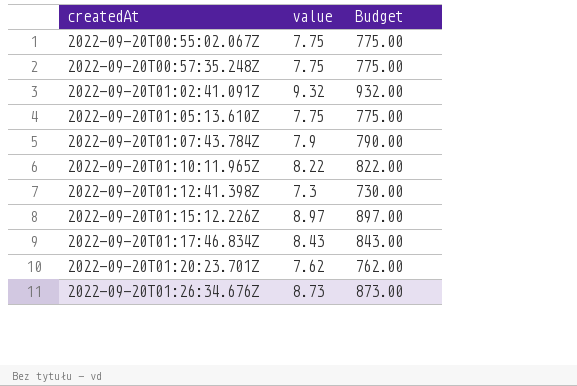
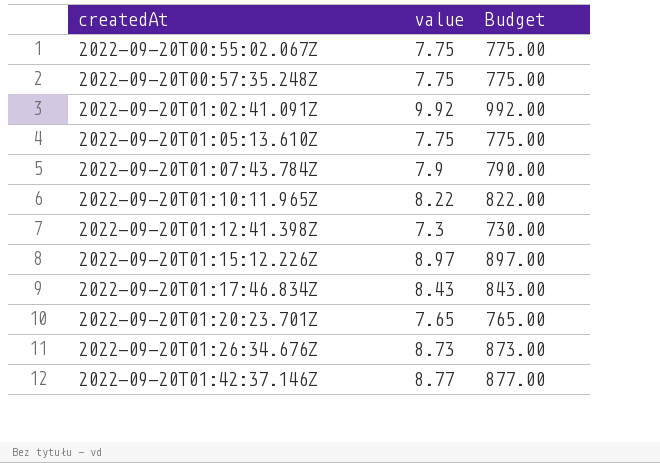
2022-09-20T01:02:41.091Z | value: 9.32 -> 9.92
2022-09-20T01:02:41.091Z | Budget: 932.00 -> 992.00
2022-09-20T01:20:23.701Z | value: 7.62 -> 7.65
2022-09-20T01:20:23.701Z | Budget: 762.00 -> 765.00
row 2022-09-20T01:42:37.146Z: none -> 8.77 | 877.00

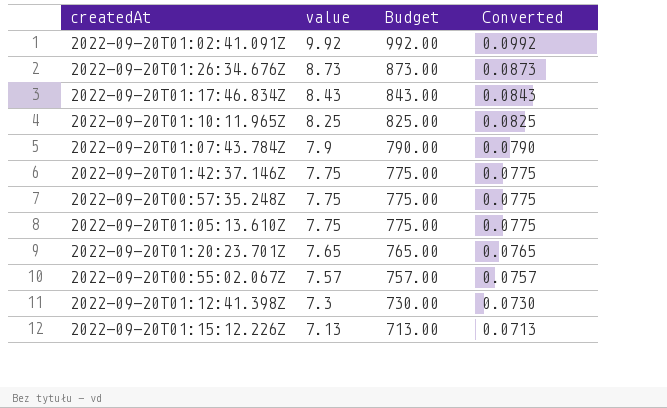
row order: createdAt ascending -> value descending
column Converted | formula: none -> [value] * 0.01
2022-09-20T01:10:11.965Z | value: 8.22 -> 8.25
2022-09-20T01:10:11.965Z | Budget: 822.00 -> 825.00
2022-09-20T01:42:37.146Z | value: 8.77 -> 7.75
2022-09-20T01:42:37.146Z | Budget: 877.00 -> 775.00
2022-09-20T00:55:02.067Z | value: 7.75 -> 7.57
2022-09-20T00:55:02.067Z | Budget: 775.00 -> 757.00
2022-09-20T01:15:12.226Z | value: 8.97 -> 7.13
2022-09-20T01:15:12.226Z | Budget: 897.00 -> 713.00

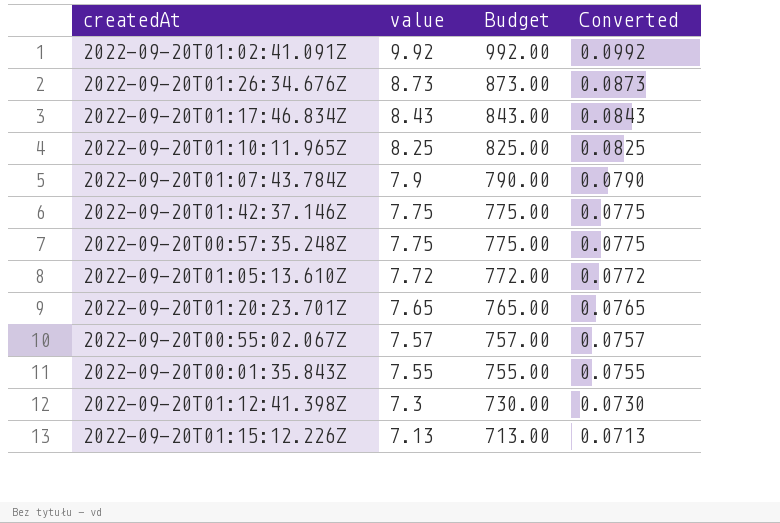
2022-09-20T01:05:13.610Z | value: 7.75 -> 7.72
2022-09-20T01:05:13.610Z | Budget: 775.00 -> 772.00
2022-09-20T01:05:13.610Z | Converted: 0.0775 -> 0.0772
row 2022-09-20T00:01:35.843Z: none -> 7.55 | 755.00 | 0.0755

